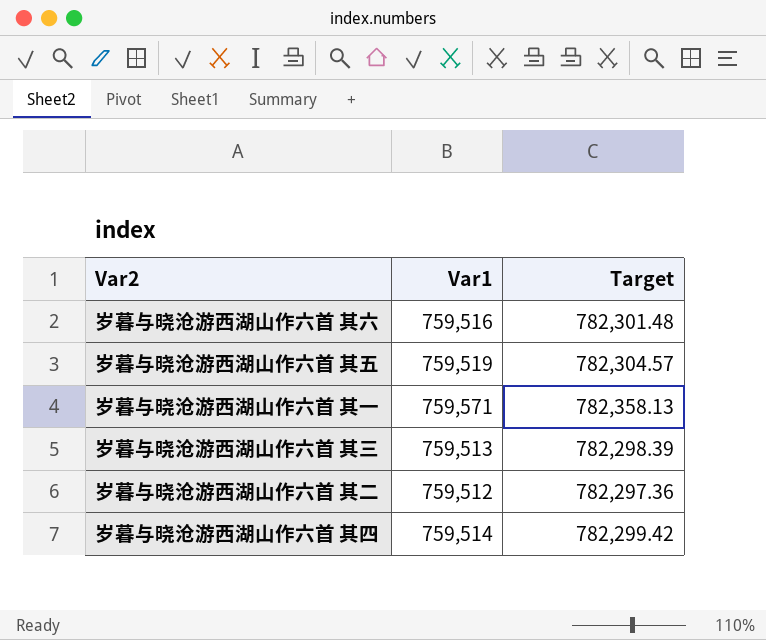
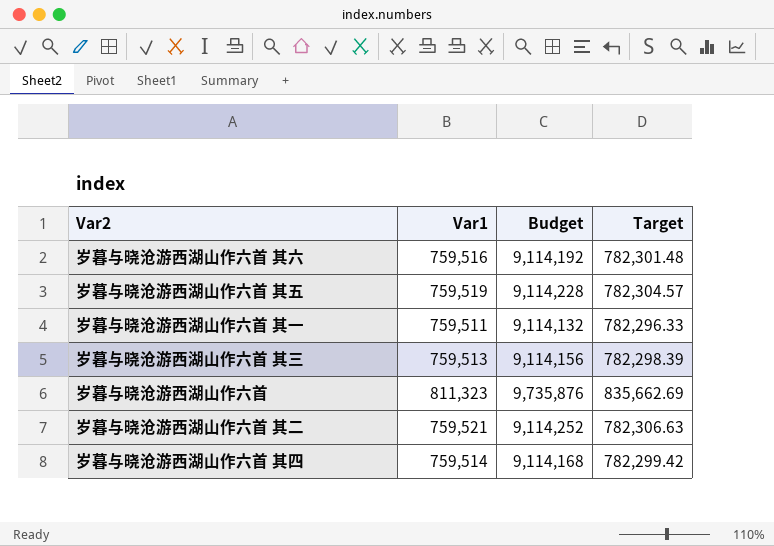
column Budget | formula: none -> [Var1] * 12
岁暮与晓沧游西湖山作六首 其一 | Var1: 759,571 -> 759,511
岁暮与晓沧游西湖山作六首 其一 | Target: 782,358.13 -> 782,296.33
row 岁暮与晓沧游西湖山作六首: none -> 811,323 | 9,735,876 | 835,662.69
岁暮与晓沧游西湖山作六首 其二 | Var1: 759,512 -> 759,521
岁暮与晓沧游西湖山作六首 其二 | Target: 782,297.36 -> 782,306.63

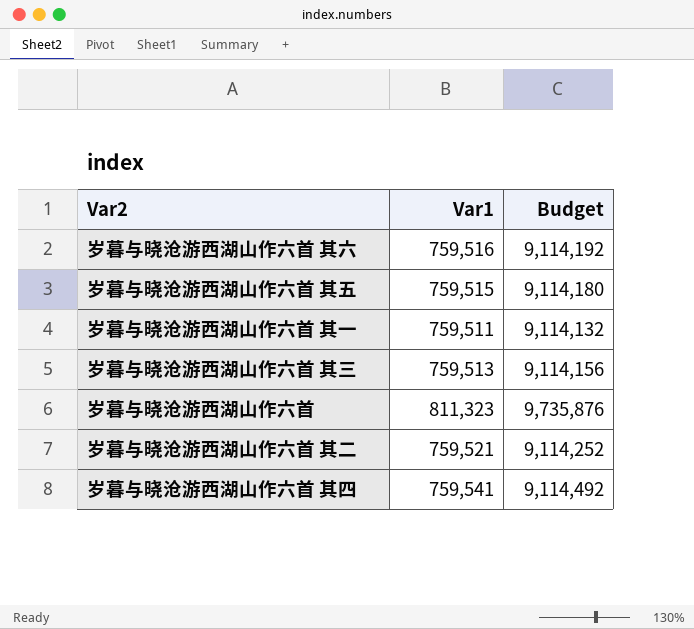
column Target | formula: [Var1] * 1.03 -> none
岁暮与晓沧游西湖山作六首 其五 | Var1: 759,519 -> 759,515
岁暮与晓沧游西湖山作六首 其五 | Budget: 9,114,228 -> 9,114,180
岁暮与晓沧游西湖山作六首 其四 | Var1: 759,514 -> 759,541
岁暮与晓沧游西湖山作六首 其四 | Budget: 9,114,168 -> 9,114,492

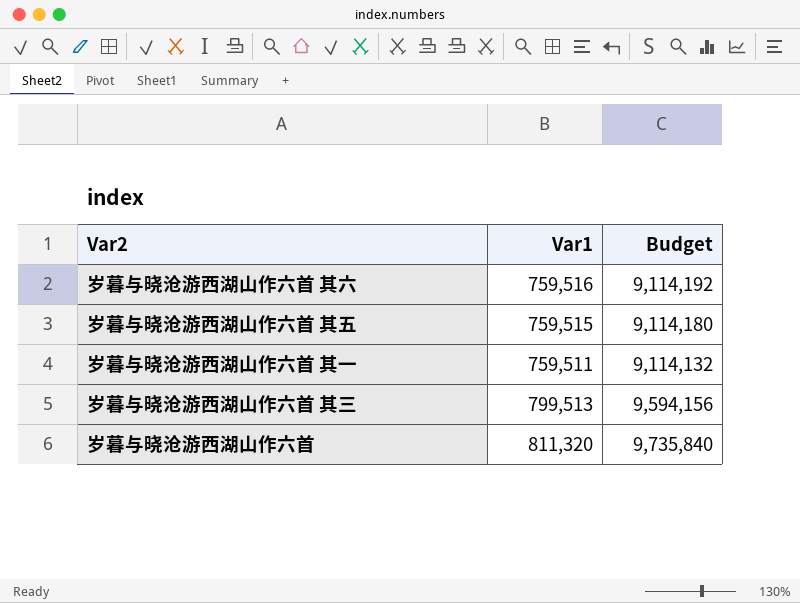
row 岁暮与晓沧游西湖山作六首 其二: 759,521 | 9,114,252 -> none
row 岁暮与晓沧游西湖山作六首 其四: 759,541 | 9,114,492 -> none
岁暮与晓沧游西湖山作六首 其三 | Var1: 759,513 -> 799,513
岁暮与晓沧游西湖山作六首 其三 | Budget: 9,114,156 -> 9,594,156
岁暮与晓沧游西湖山作六首 | Var1: 811,323 -> 811,320
岁暮与晓沧游西湖山作六首 | Budget: 9,735,876 -> 9,735,840

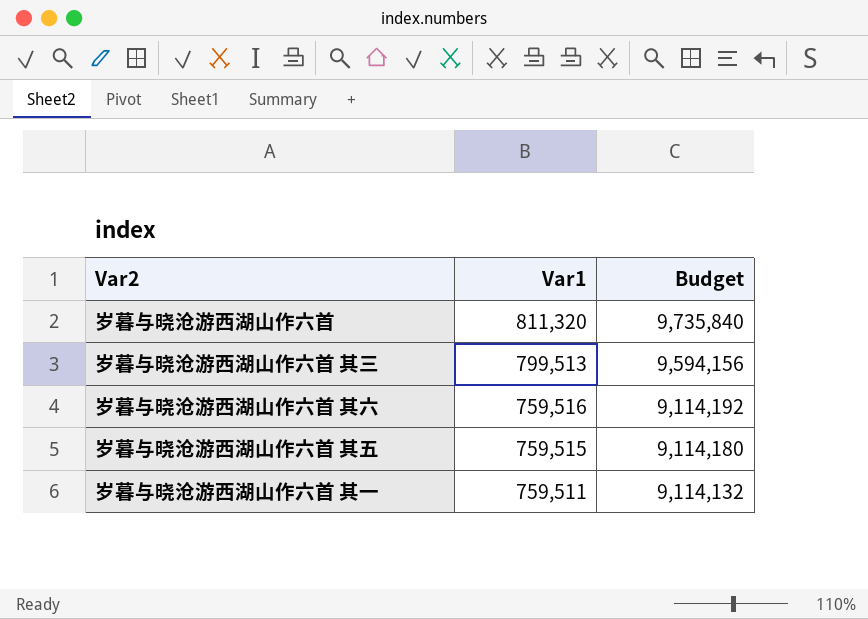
row order: none -> Var1 descending

